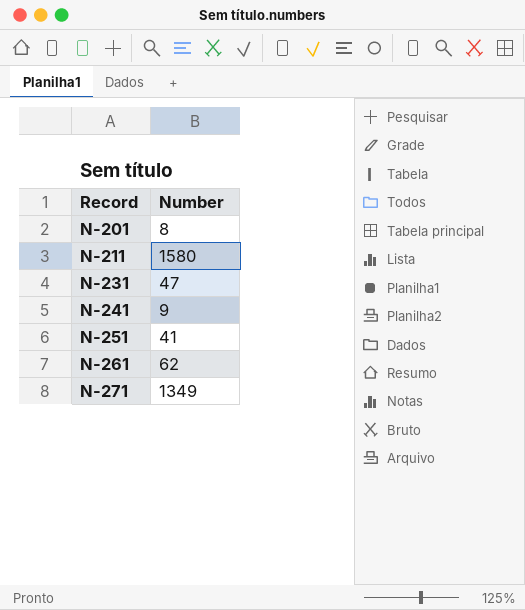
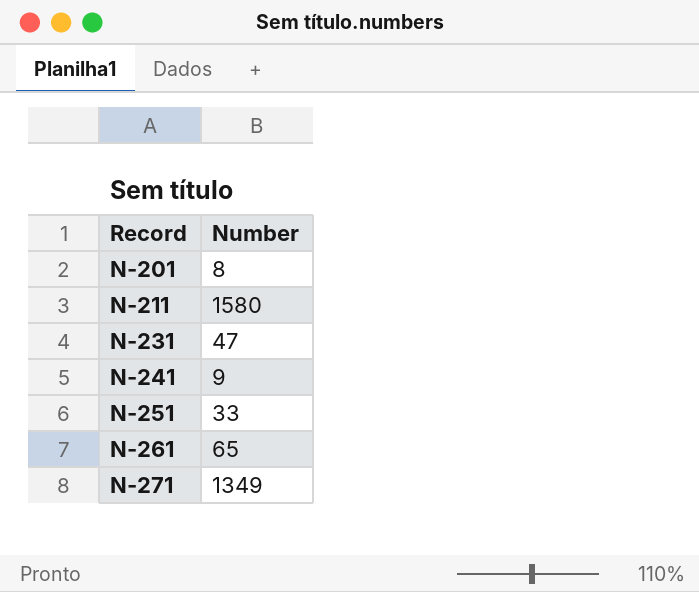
N-251 | Number: 41 -> 33
N-261 | Number: 62 -> 65

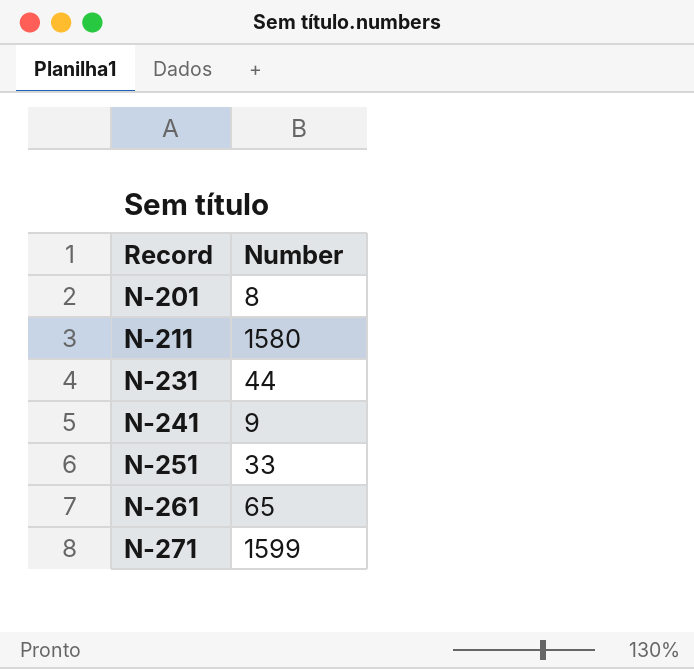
N-231 | Number: 47 -> 44
N-271 | Number: 1349 -> 1599

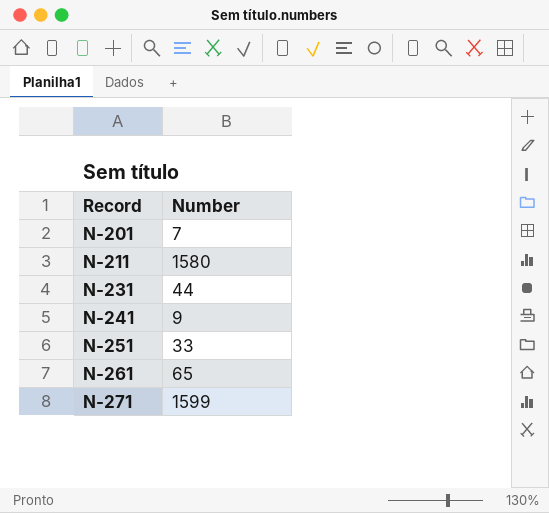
N-201 | Number: 8 -> 7

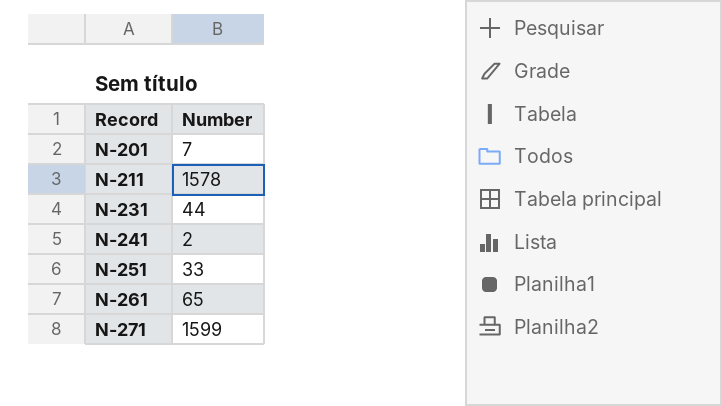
N-211 | Number: 1580 -> 1578
N-241 | Number: 9 -> 2

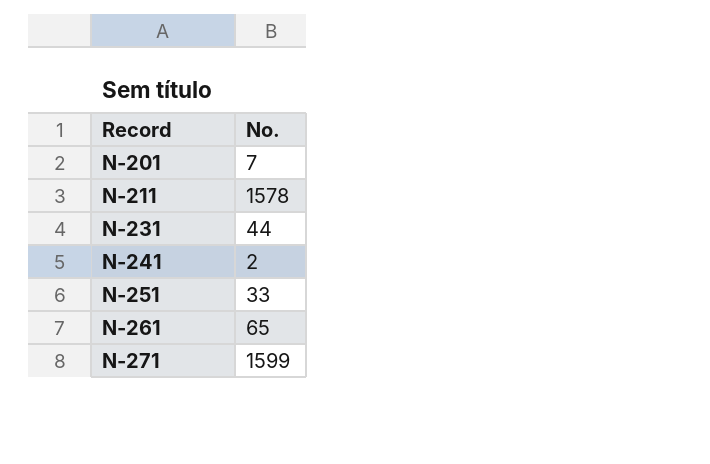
column name: Number -> No.

